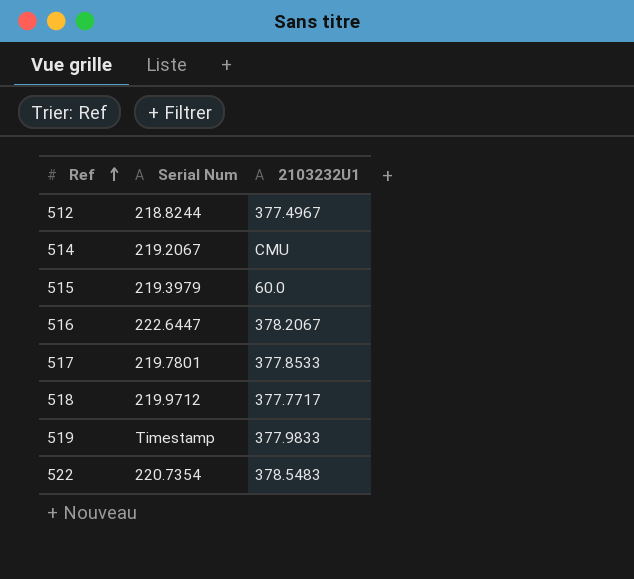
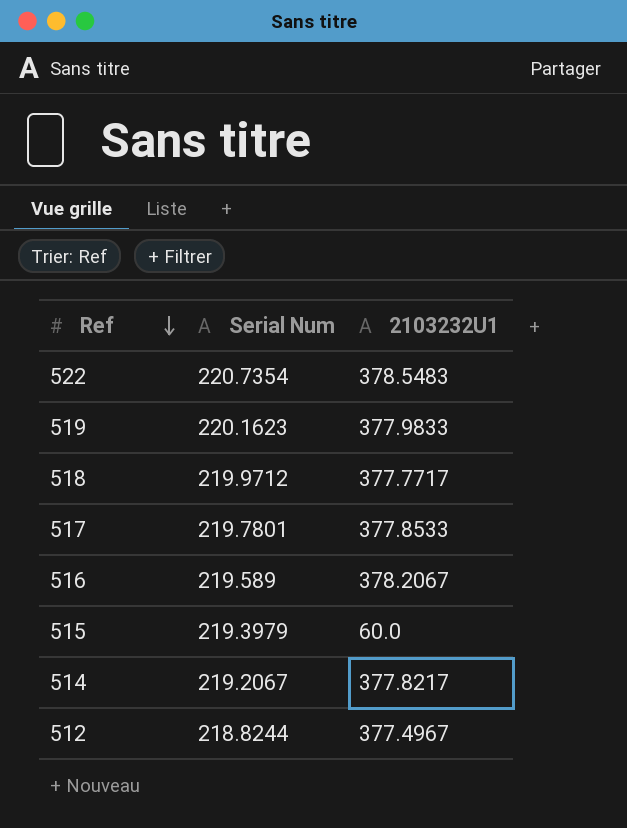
row order: Ref ascending -> Ref descending
519 | Serial Num: Timestamp -> 220.1623
516 | Serial Num: 222.6447 -> 219.589
514 | 2103232U1: CMU -> 377.8217

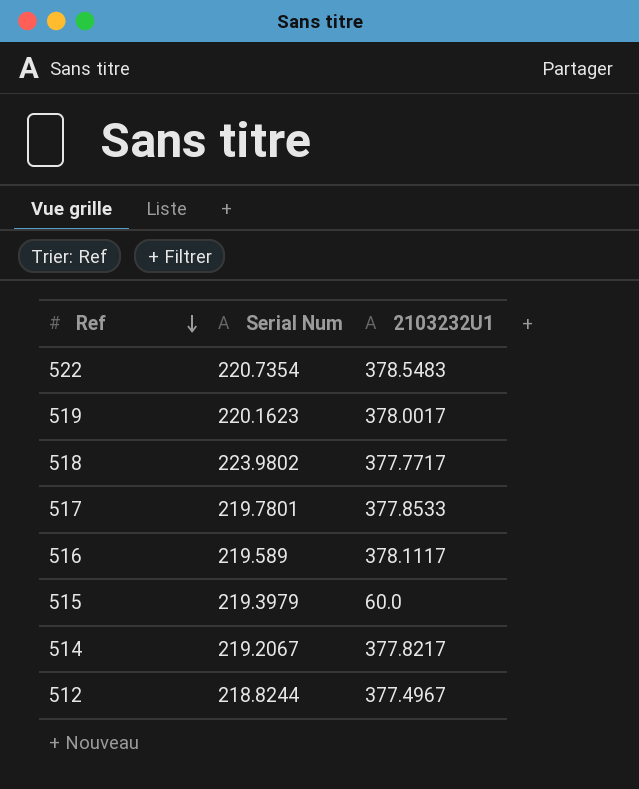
519 | 2103232U1: 377.9833 -> 378.0017
518 | Serial Num: 219.9712 -> 223.9802
516 | 2103232U1: 378.2067 -> 378.1117

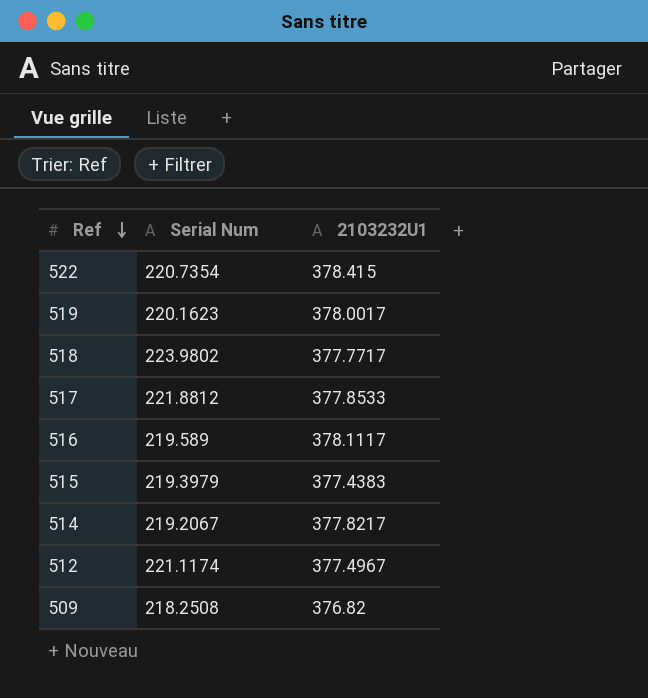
522 | 2103232U1: 378.5483 -> 378.415
517 | Serial Num: 219.7801 -> 221.8812
515 | 2103232U1: 60.0 -> 377.4383
512 | Serial Num: 218.8244 -> 221.1174
row 509: none -> 218.2508 | 376.82

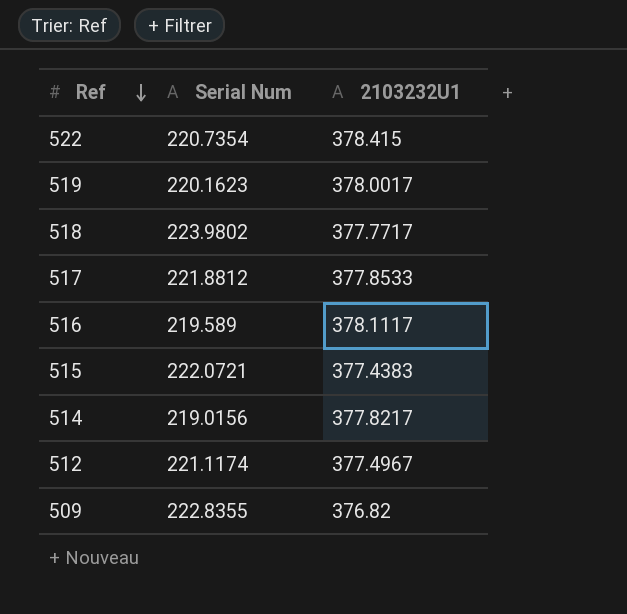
515 | Serial Num: 219.3979 -> 222.0721
514 | Serial Num: 219.2067 -> 219.0156
509 | Serial Num: 218.2508 -> 222.8355

